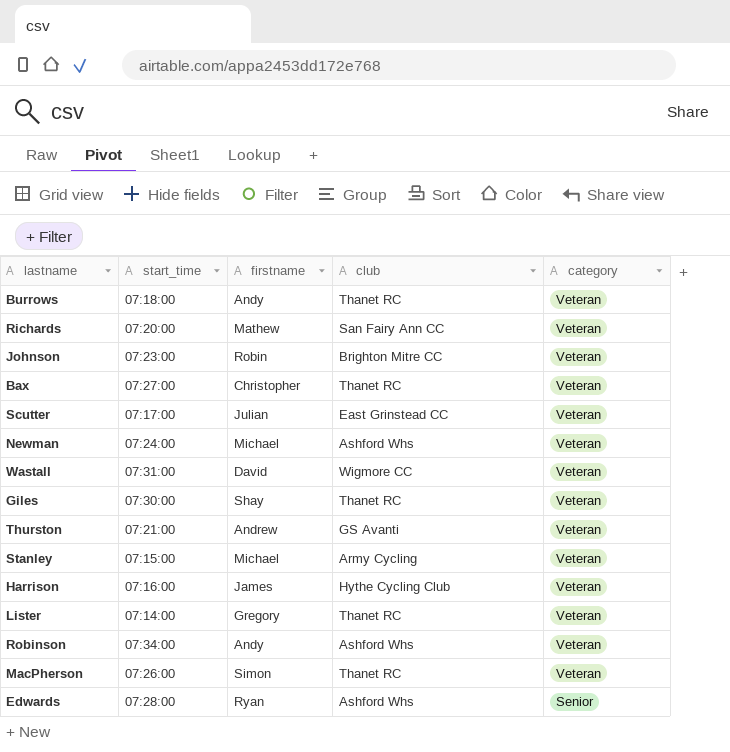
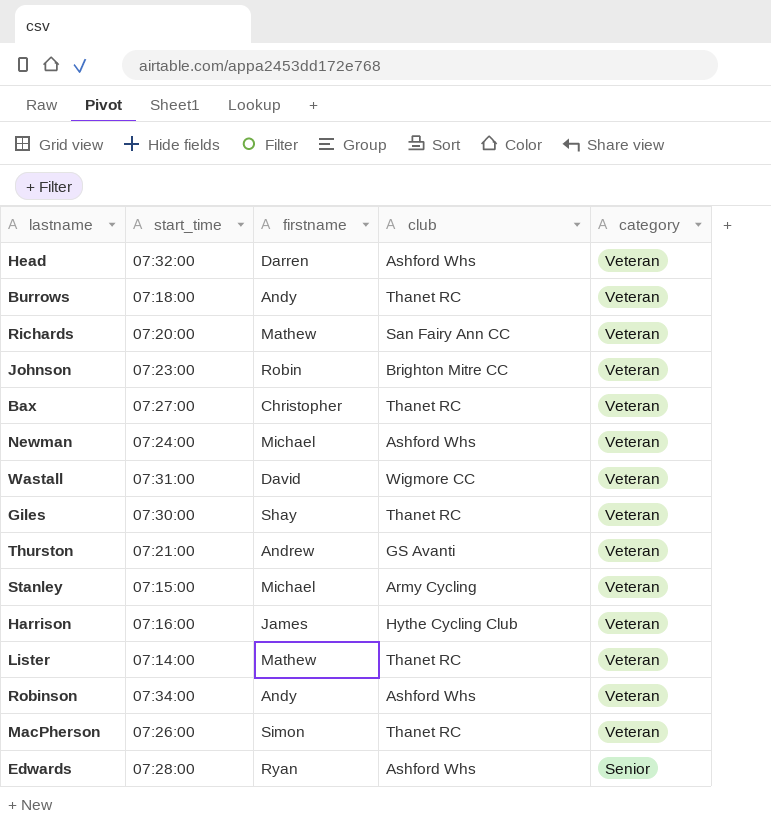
row Scutter: 07:17:00 | Julian | East Grinstead CC | Veteran -> none
row Head: none -> 07:32:00 | Darren | Ashford Whs | Veteran
Lister | firstname: Gregory -> Mathew

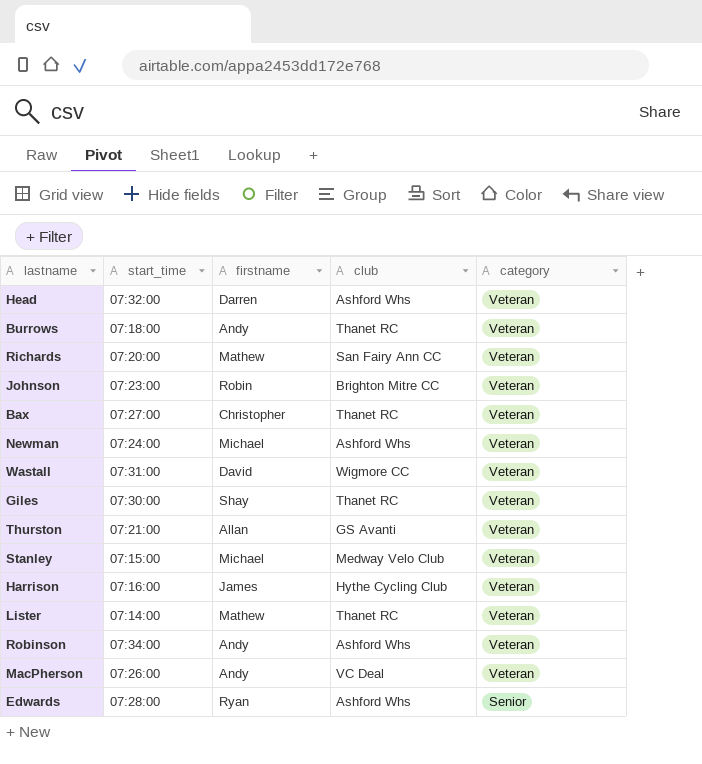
Thurston | firstname: Andrew -> Allan
Stanley | club: Army Cycling -> Medway Velo Club
MacPherson | firstname: Simon -> Andy
MacPherson | club: Thanet RC -> VC Deal

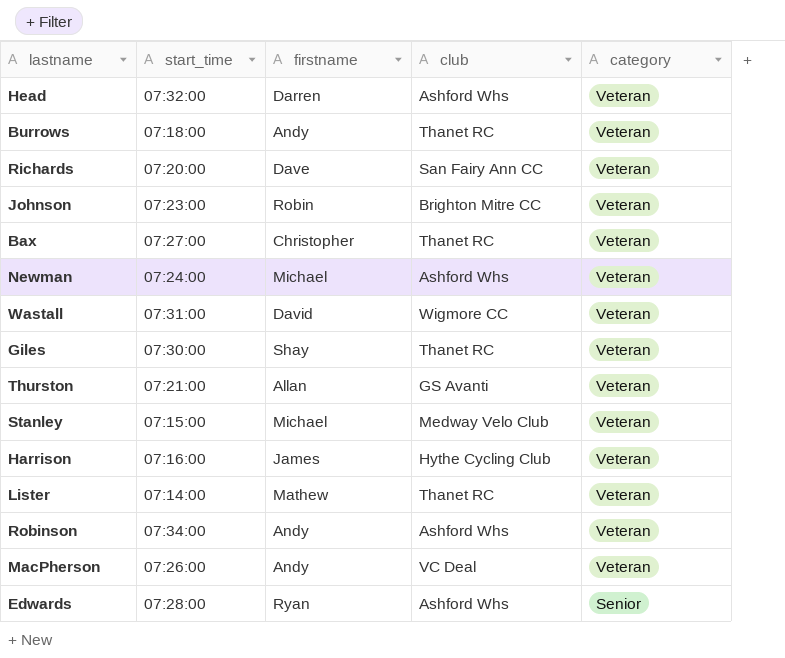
Richards | firstname: Mathew -> Dave

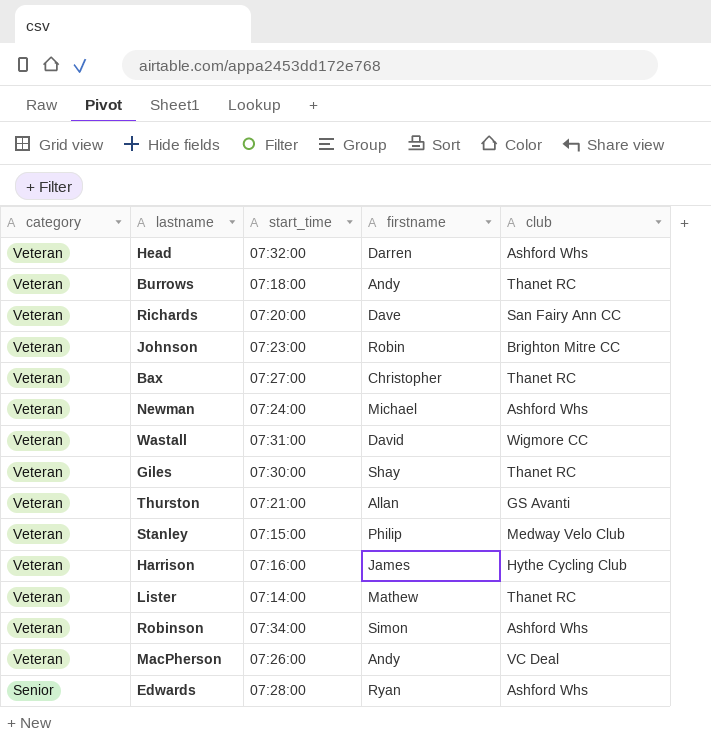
column category | position: 5 -> 1
Stanley | firstname: Michael -> Philip
Robinson | firstname: Andy -> Simon

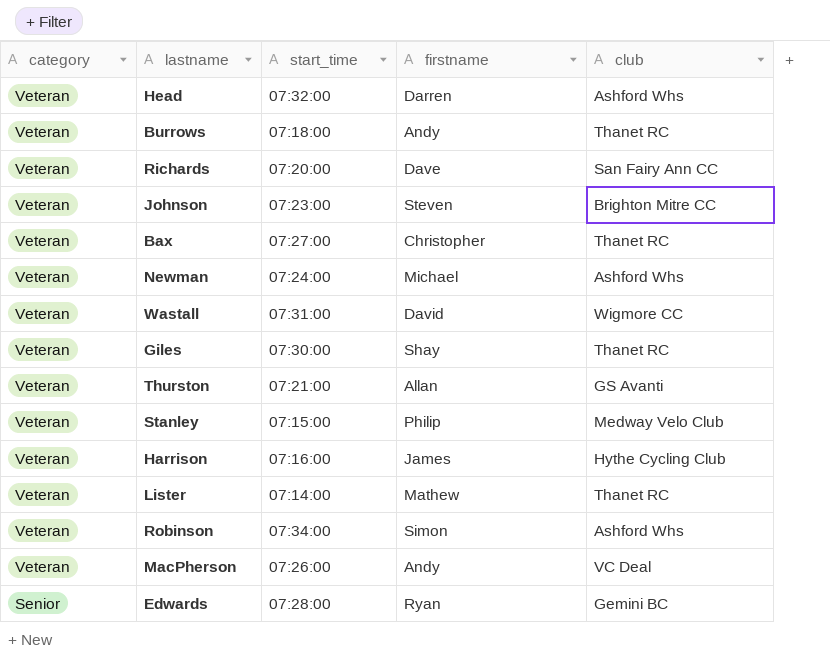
Johnson | firstname: Robin -> Steven
Edwards | club: Ashford Whs -> Gemini BC

